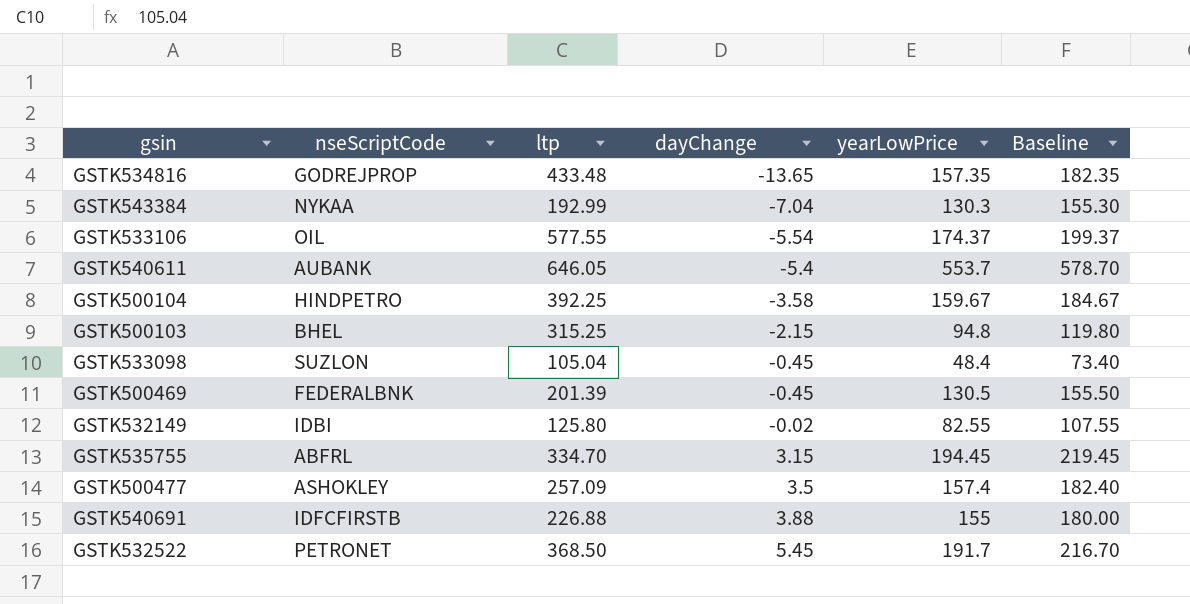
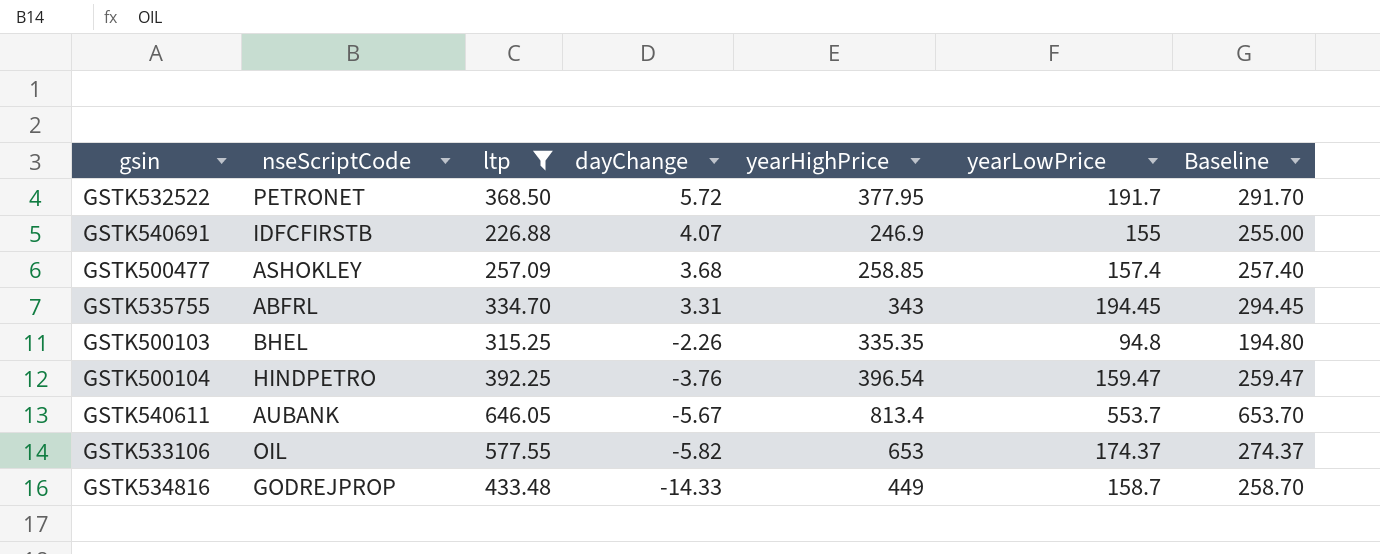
filter: none -> ltp >= 226.88
row order: dayChange ascending -> dayChange descending
column yearHighPrice | position: none -> 5
column Baseline | formula: [yearLowPrice] + 25 -> [yearLowPrice] + 100
GSTK532522 | dayChange: 5.45 -> 5.72
GSTK540691 | dayChange: 3.88 -> 4.07
GSTK500477 | dayChange: 3.5 -> 3.68
GSTK535755 | dayChange: 3.15 -> 3.31
GSTK500103 | dayChange: -2.15 -> -2.26
GSTK500104 | dayChange: -3.58 -> -3.76
GSTK500104 | yearLowPrice: 159.67 -> 159.47
GSTK540611 | dayChange: -5.4 -> -5.67
GSTK533106 | dayChange: -5.54 -> -5.82
GSTK534816 | dayChange: -13.65 -> -14.33
GSTK534816 | yearLowPrice: 157.35 -> 158.7

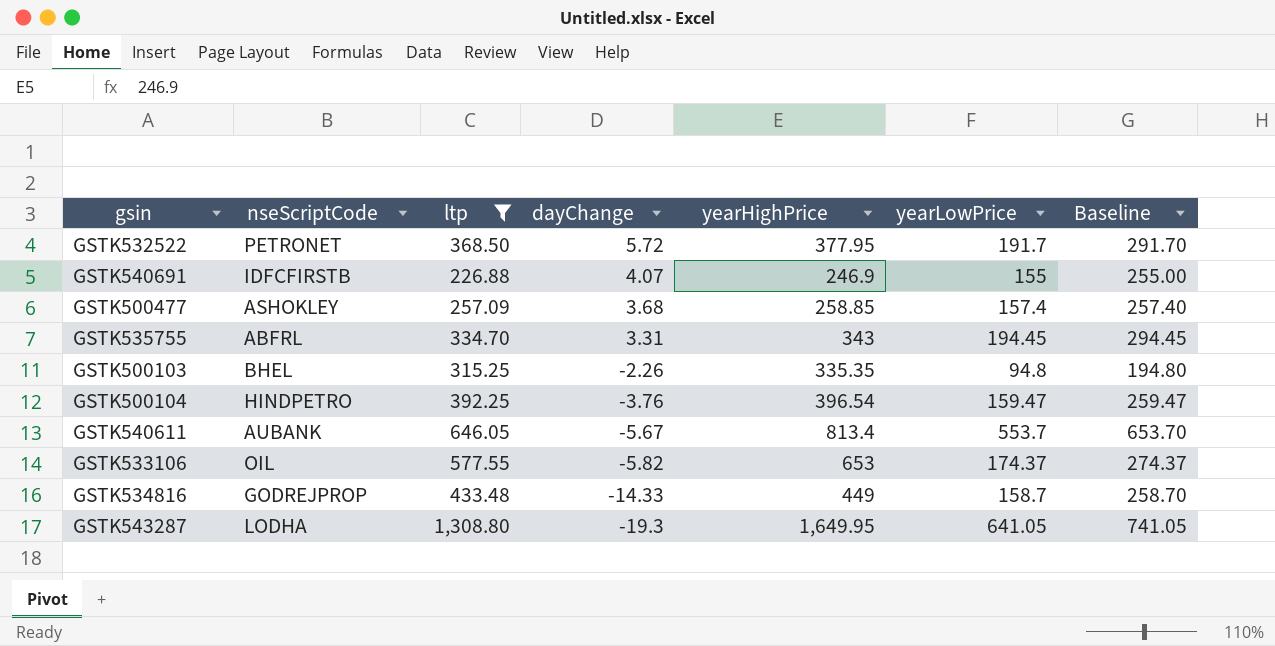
row GSTK543287: none -> LODHA | 1,308.80 | -19.3 | 1,649.95 | 641.05 | 741.05

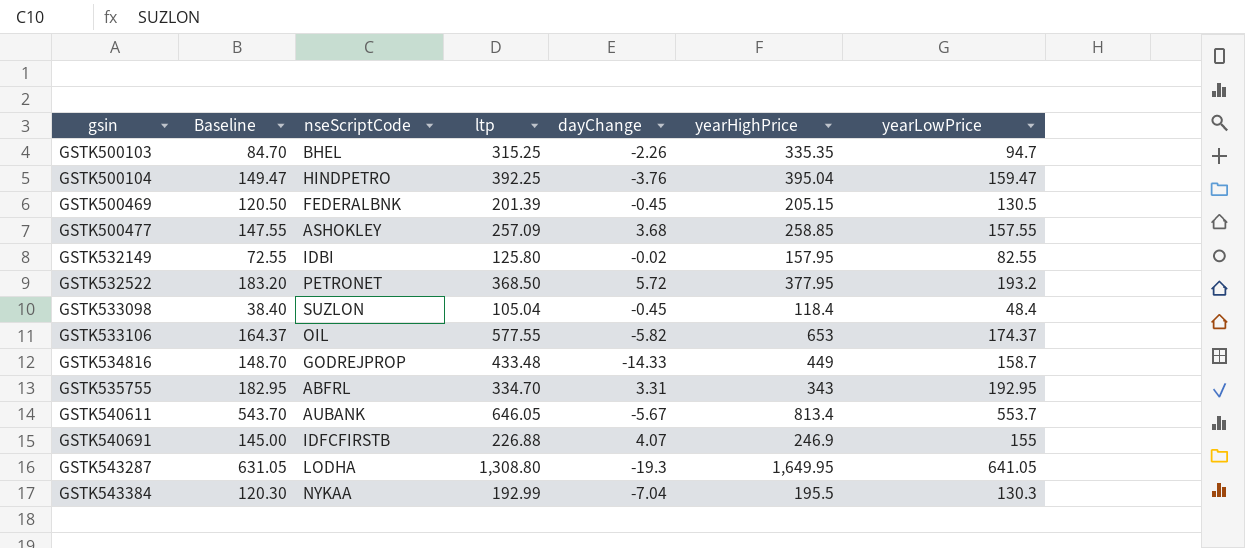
filter: ltp >= 226.88 -> none
row order: dayChange descending -> gsin ascending
column Baseline | formula: [yearLowPrice] + 100 -> [yearLowPrice] - 10
column Baseline | position: 7 -> 2
GSTK500103 | yearLowPrice: 94.8 -> 94.7
GSTK500104 | yearHighPrice: 396.54 -> 395.04
GSTK500477 | yearLowPrice: 157.4 -> 157.55
GSTK532522 | yearLowPrice: 191.7 -> 193.2
GSTK535755 | yearLowPrice: 194.45 -> 192.95

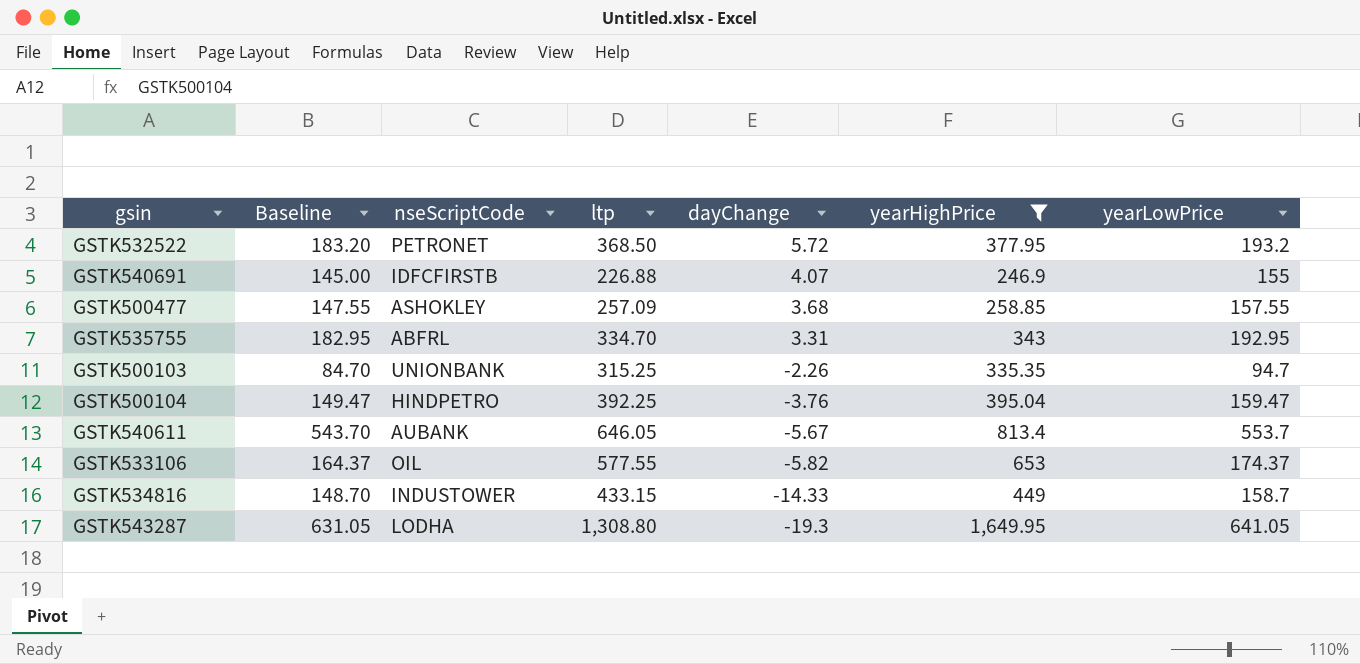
filter: none -> yearHighPrice >= 246.9
row order: gsin ascending -> dayChange descending
GSTK500103 | nseScriptCode: BHEL -> UNIONBANK
GSTK534816 | nseScriptCode: GODREJPROP -> INDUSTOWER
GSTK534816 | ltp: 433.48 -> 433.15

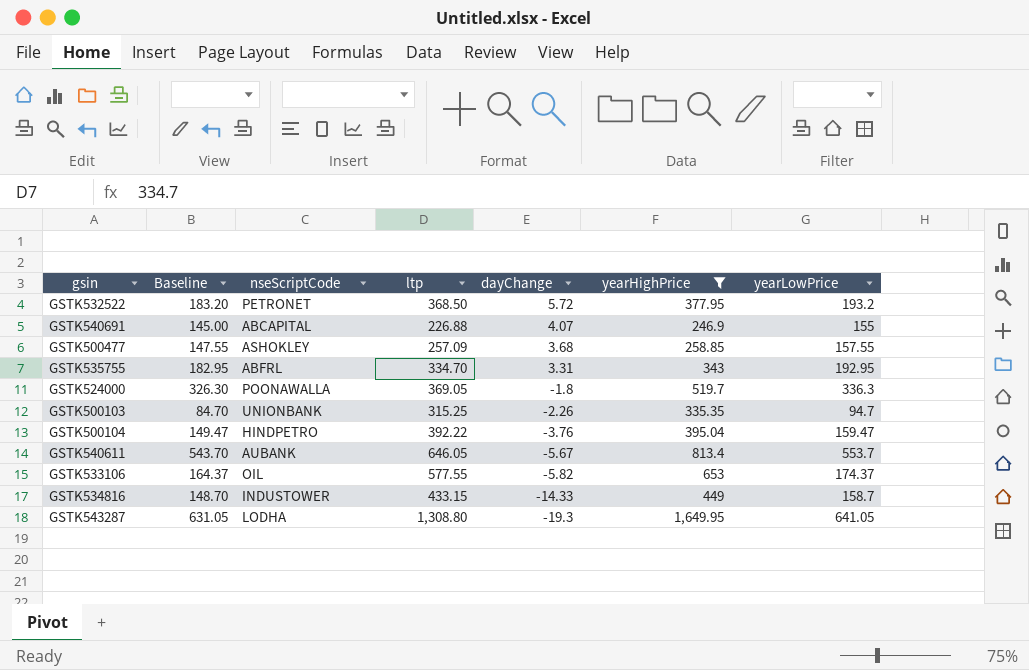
GSTK540691 | nseScriptCode: IDFCFIRSTB -> ABCAPITAL
row GSTK524000: none -> 326.30 | POONAWALLA | 369.05 | -1.8 | 519.7 | 336.3
GSTK500104 | ltp: 392.25 -> 392.22

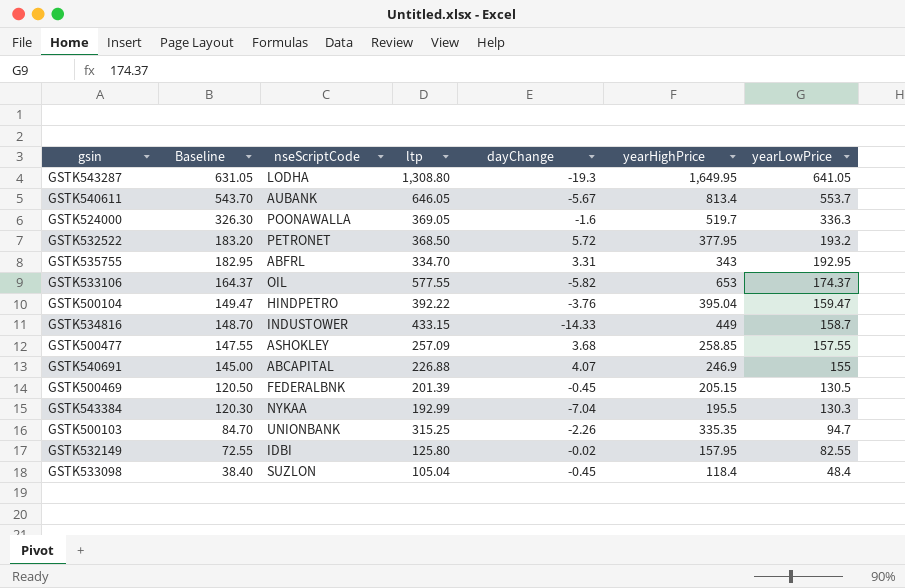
filter: yearHighPrice >= 246.9 -> none
row order: dayChange descending -> Baseline descending
GSTK524000 | dayChange: -1.8 -> -1.6

